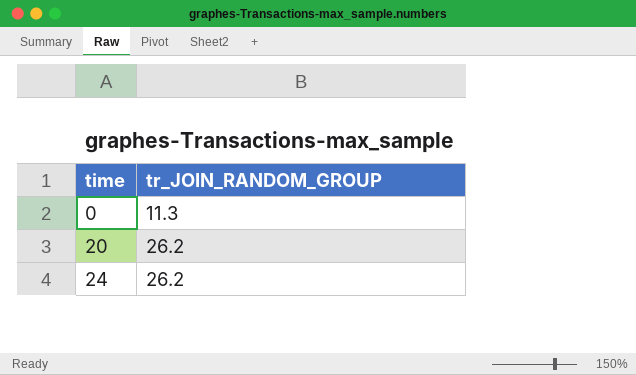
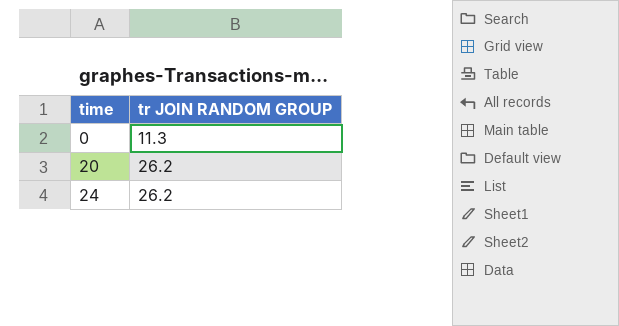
column name: tr_JOIN_RANDOM_GROUP -> tr JOIN RANDOM GROUP

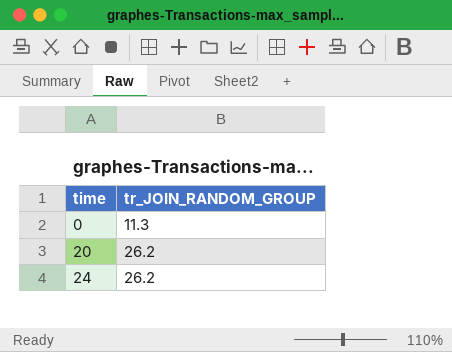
column name: tr JOIN RANDOM GROUP -> tr_JOIN_RANDOM_GROUP

